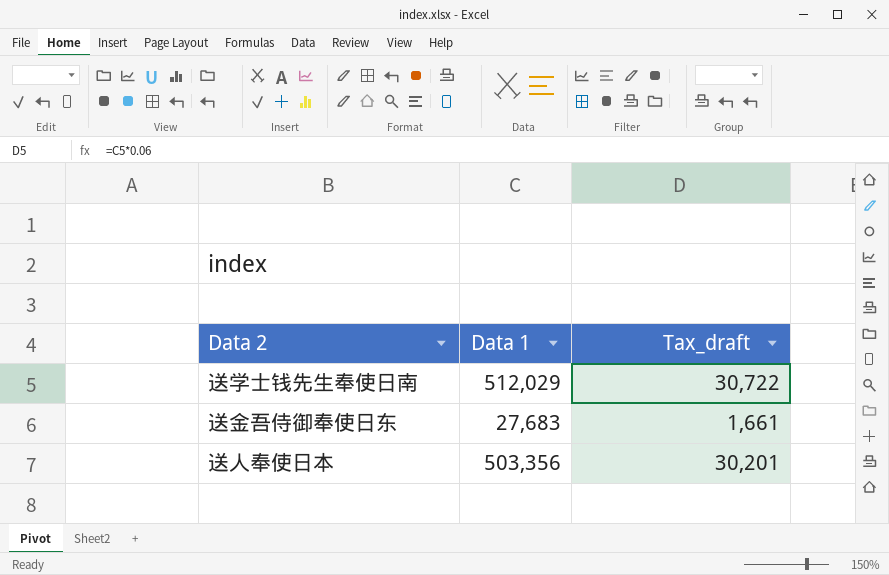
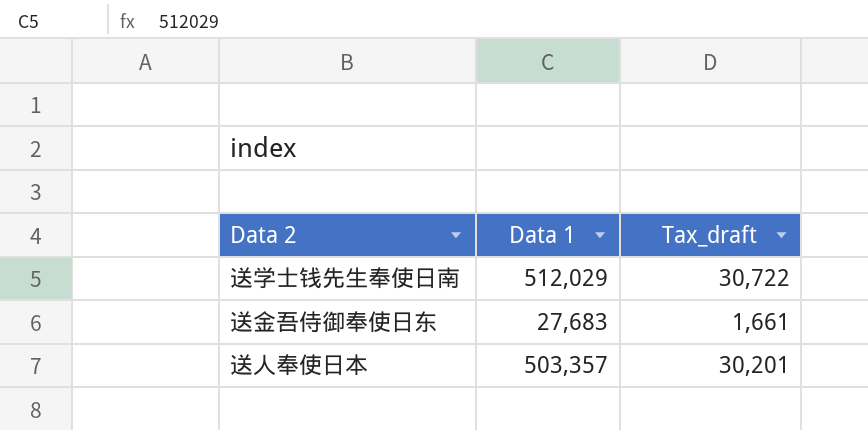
送人奉使日本 | Data 1: 503,356 -> 503,357

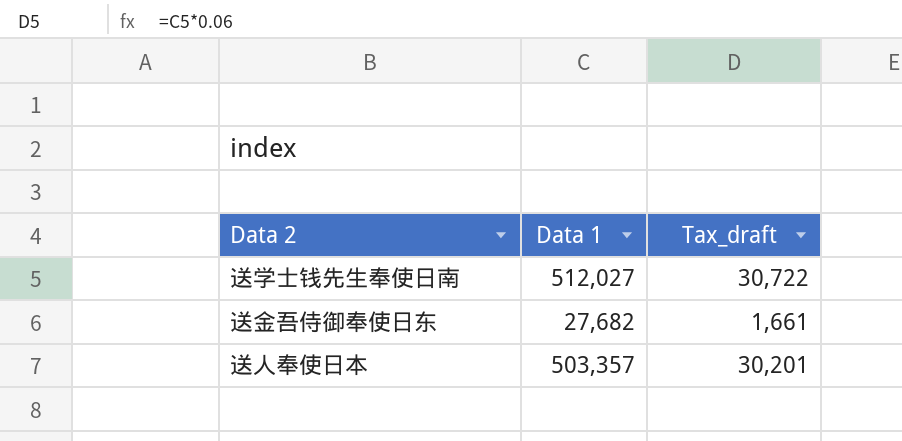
送学士钱先生奉使日南 | Data 1: 512,029 -> 512,027
送金吾侍御奉使日东 | Data 1: 27,683 -> 27,682

